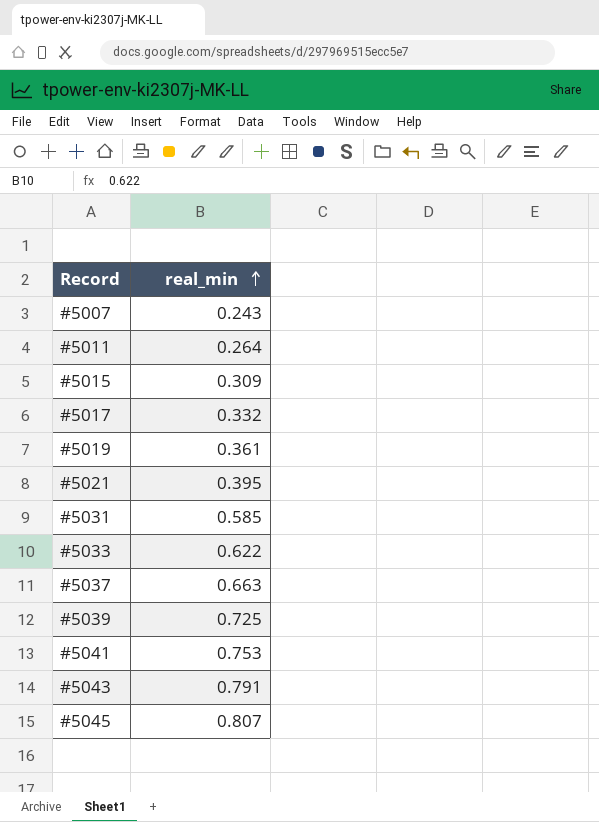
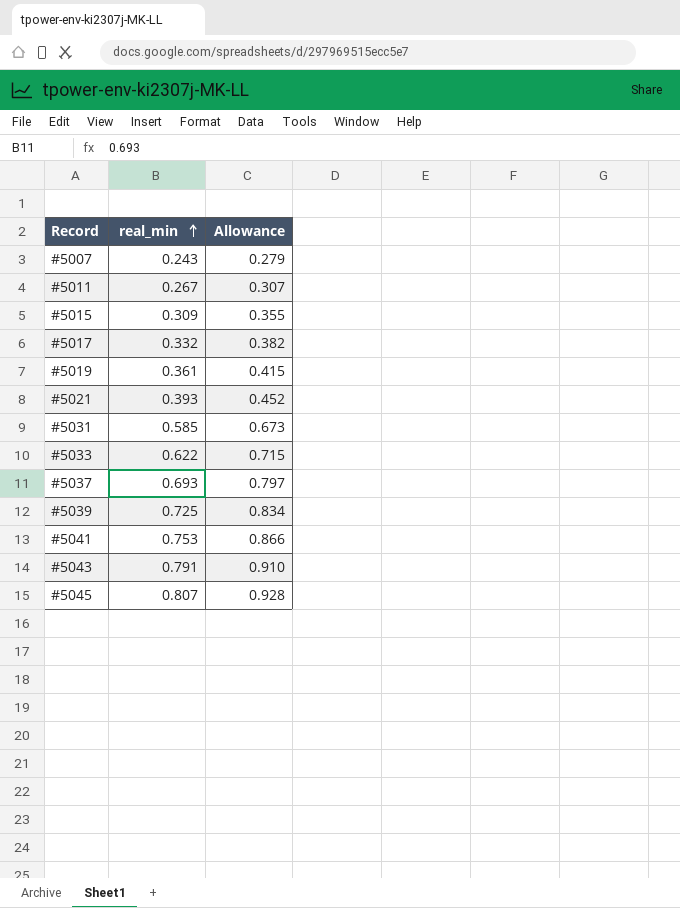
column Allowance | formula: none -> [real_min] * 1.15
#5011 | real_min: 0.264 -> 0.267
#5021 | real_min: 0.395 -> 0.393
#5037 | real_min: 0.663 -> 0.693

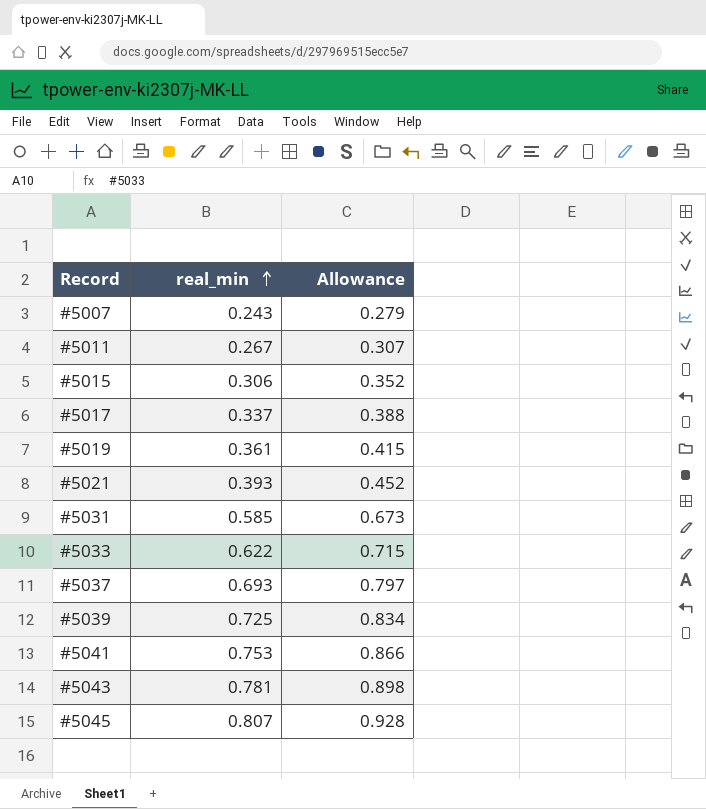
#5015 | real_min: 0.309 -> 0.306
#5015 | Allowance: 0.355 -> 0.352
#5017 | real_min: 0.332 -> 0.337
#5017 | Allowance: 0.382 -> 0.388
#5043 | real_min: 0.791 -> 0.781
#5043 | Allowance: 0.910 -> 0.898

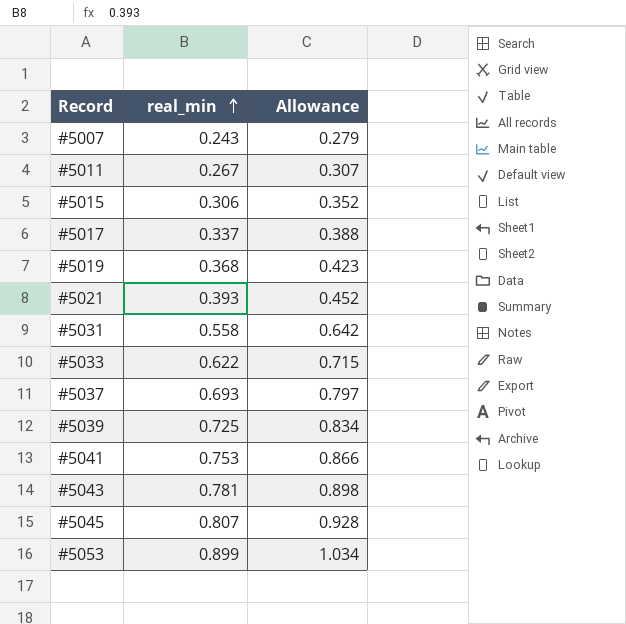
#5019 | real_min: 0.361 -> 0.368
#5019 | Allowance: 0.415 -> 0.423
#5031 | real_min: 0.585 -> 0.558
#5031 | Allowance: 0.673 -> 0.642
row #5053: none -> 0.899 | 1.034

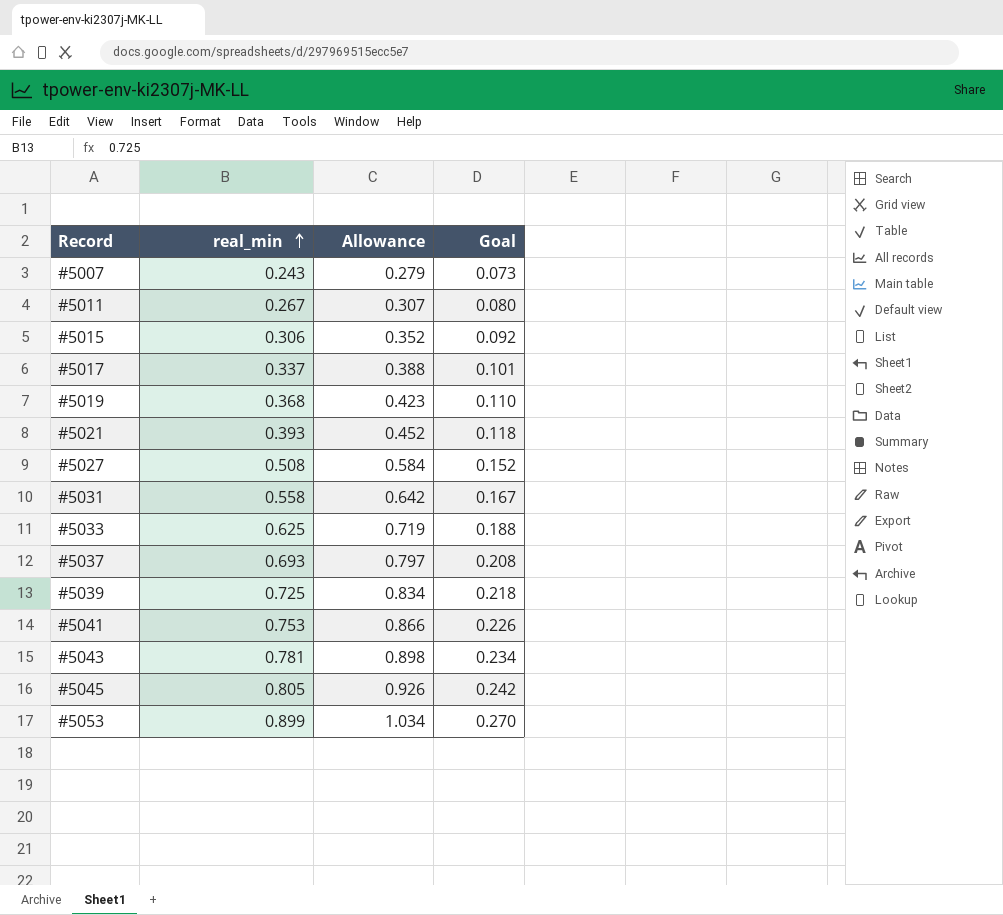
column Goal | formula: none -> [real_min] * 0.3
row #5027: none -> 0.508 | 0.584 | 0.152
#5033 | real_min: 0.622 -> 0.625
#5033 | Allowance: 0.715 -> 0.719
#5045 | real_min: 0.807 -> 0.805
#5045 | Allowance: 0.928 -> 0.926

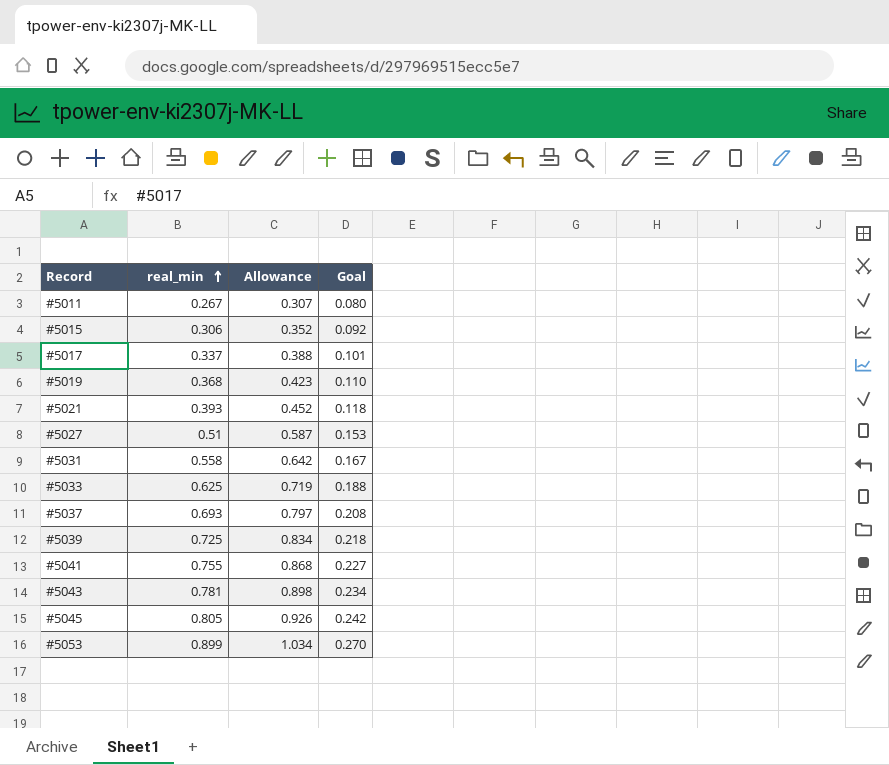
row #5007: 0.243 | 0.279 | 0.073 -> none
#5027 | real_min: 0.508 -> 0.51
#5027 | Allowance: 0.584 -> 0.587
#5027 | Goal: 0.152 -> 0.153
#5041 | real_min: 0.753 -> 0.755
#5041 | Allowance: 0.866 -> 0.868
#5041 | Goal: 0.226 -> 0.227

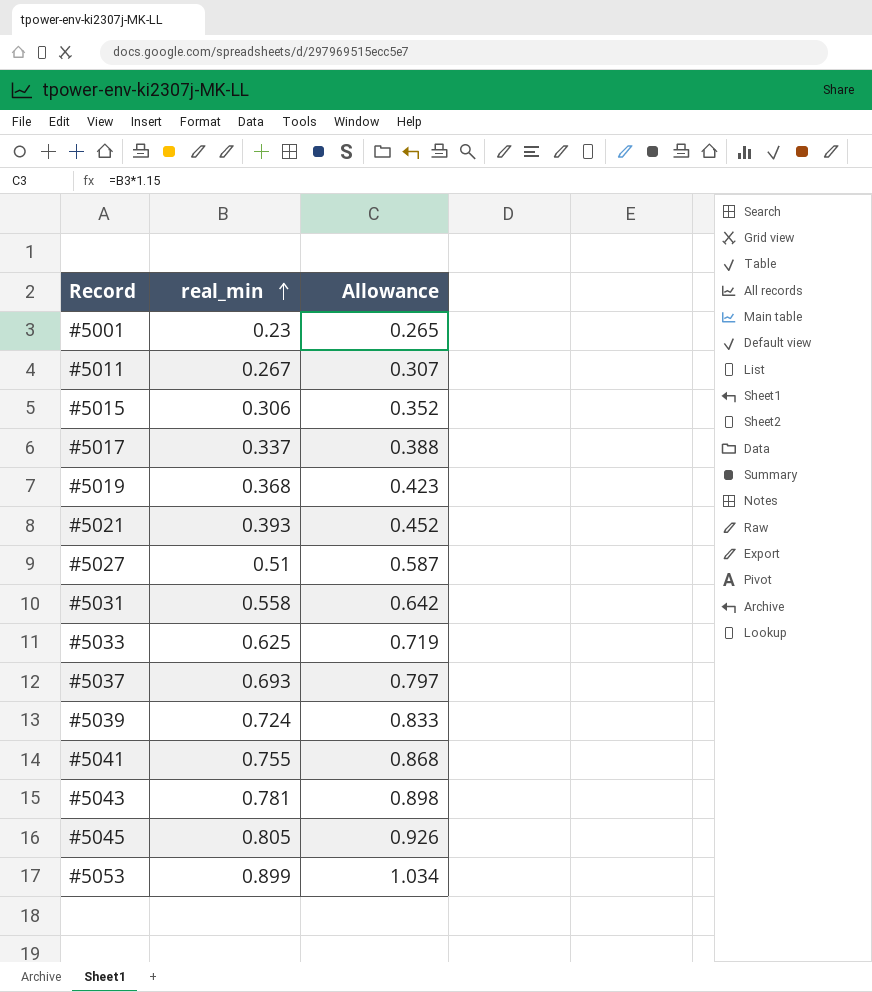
column Goal | formula: [real_min] * 0.3 -> none
row #5001: none -> 0.23 | 0.265
#5039 | real_min: 0.725 -> 0.724
#5039 | Allowance: 0.834 -> 0.833

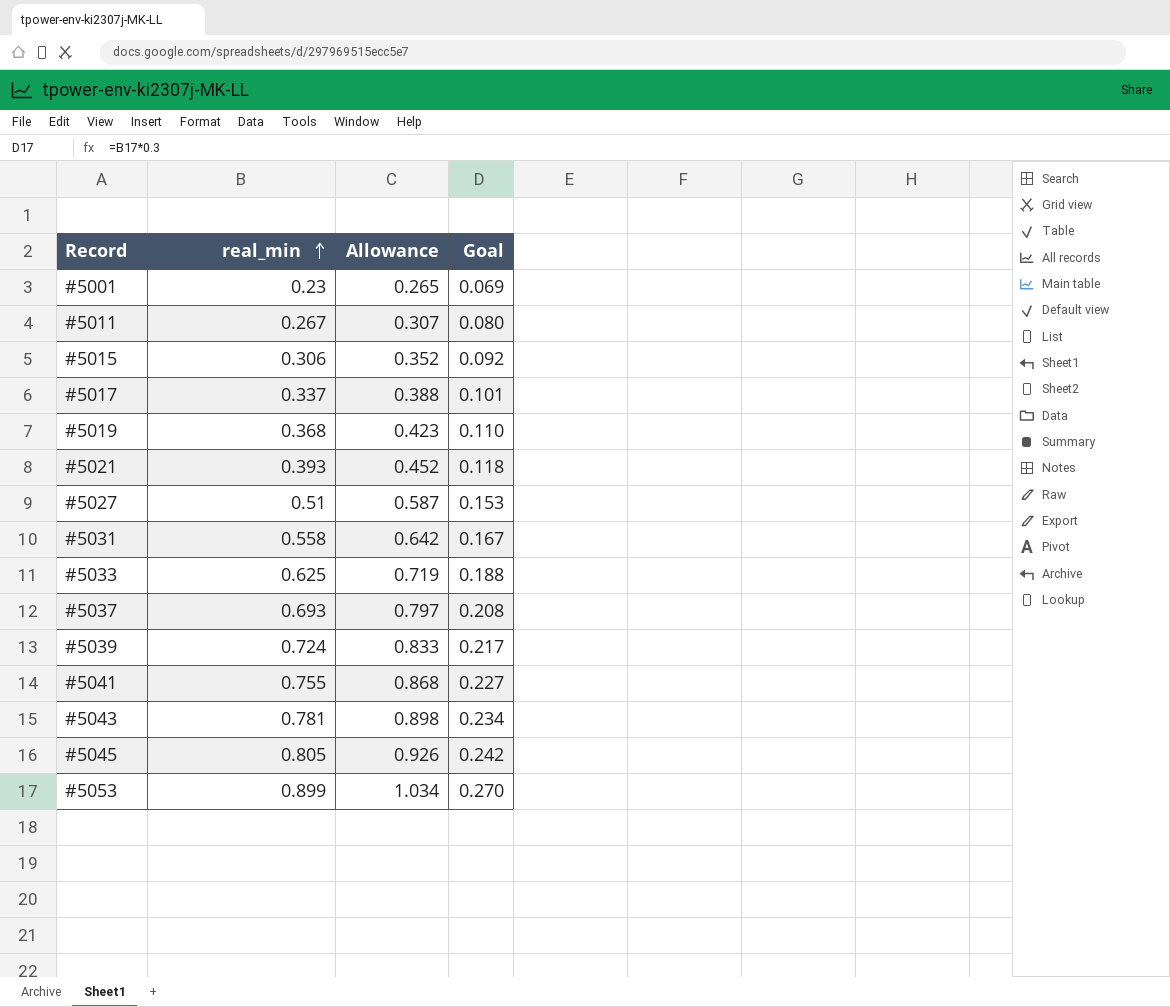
column Goal | formula: none -> [real_min] * 0.3

